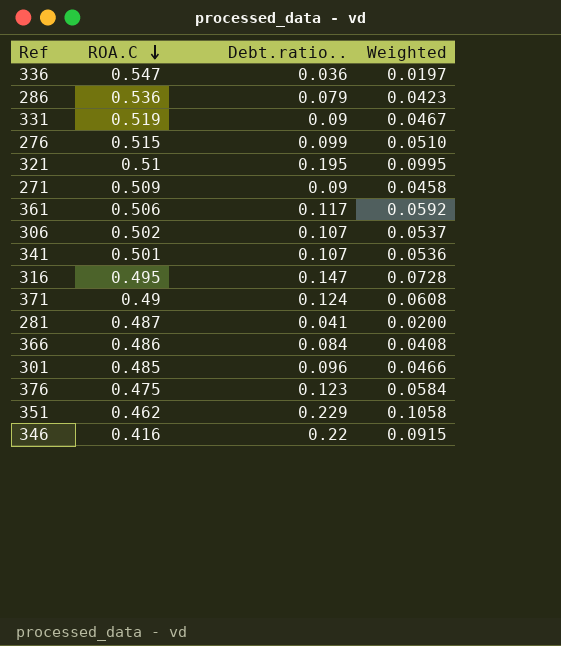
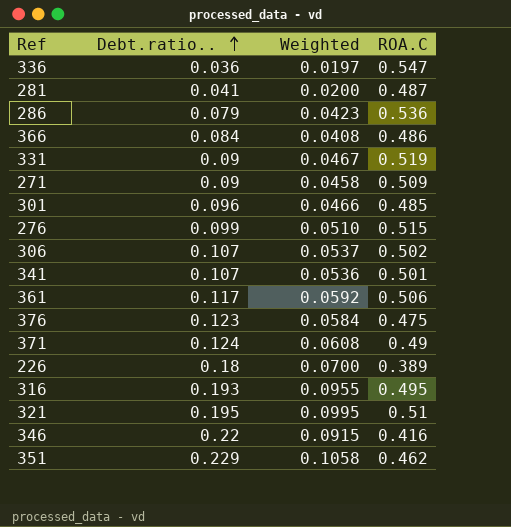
row order: ROA.C descending -> Debt.ratio.. ascending
column ROA.C | position: 2 -> 4
row 226: none -> 0.18 | 0.0700 | 0.389
316 | Debt.ratio..: 0.147 -> 0.193
316 | Weighted: 0.0728 -> 0.0955

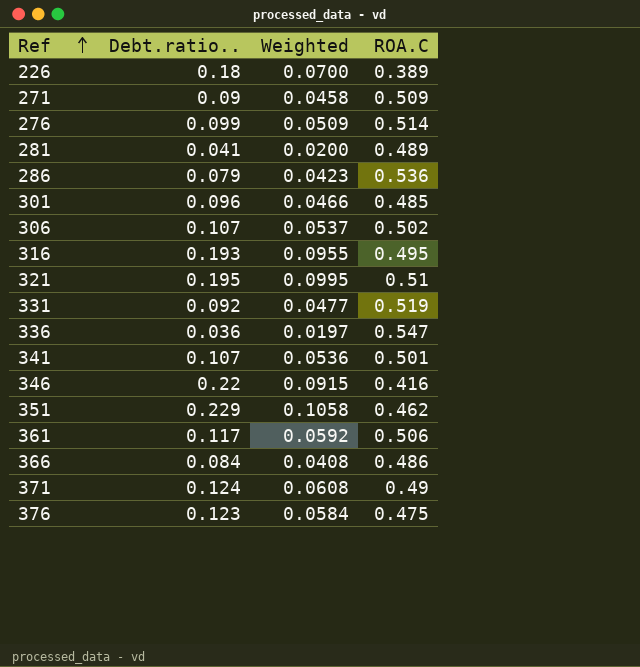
row order: Debt.ratio.. ascending -> Ref ascending
276 | Weighted: 0.0510 -> 0.0509
276 | ROA.C: 0.515 -> 0.514
281 | ROA.C: 0.487 -> 0.489
331 | Debt.ratio..: 0.09 -> 0.092
331 | Weighted: 0.0467 -> 0.0477

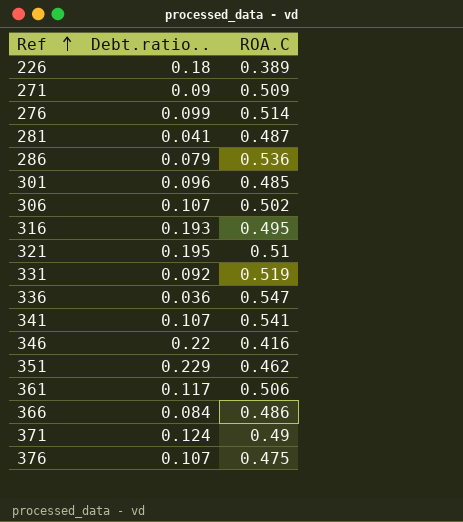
column Weighted | formula: [Debt.ratio..] * [ROA.C] -> none
281 | ROA.C: 0.489 -> 0.487
341 | ROA.C: 0.501 -> 0.541
376 | Debt.ratio..: 0.123 -> 0.107

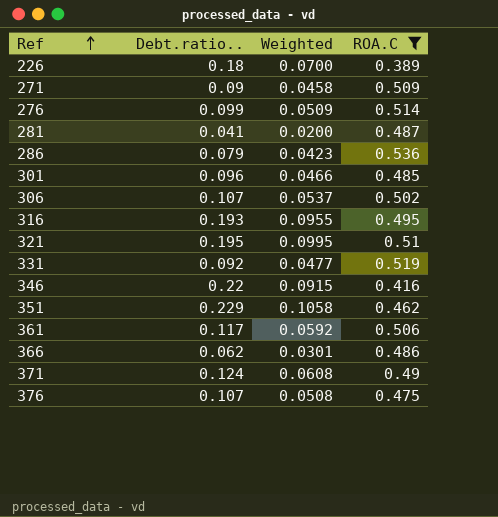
filter: none -> ROA.C <= 0.536
column Weighted | formula: none -> [Debt.ratio..] * [ROA.C]
366 | Debt.ratio..: 0.084 -> 0.062

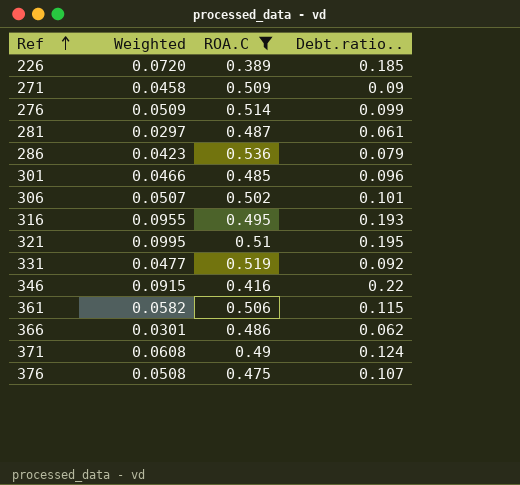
column Debt.ratio.. | position: 2 -> 4
row 351: 0.229 | 0.1058 | 0.462 -> none
226 | Weighted: 0.0700 -> 0.0720
226 | Debt.ratio..: 0.18 -> 0.185
281 | Weighted: 0.0200 -> 0.0297
281 | Debt.ratio..: 0.041 -> 0.061
306 | Weighted: 0.0537 -> 0.0507
306 | Debt.ratio..: 0.107 -> 0.101
361 | Weighted: 0.0592 -> 0.0582
361 | Debt.ratio..: 0.117 -> 0.115

